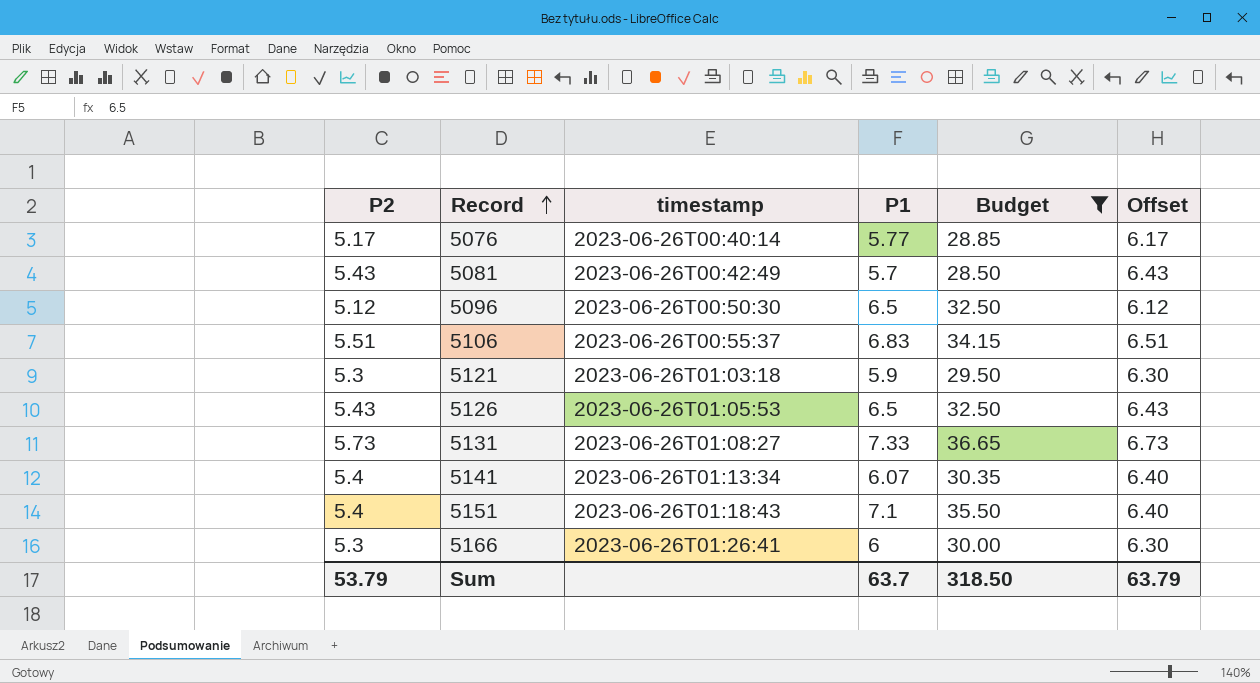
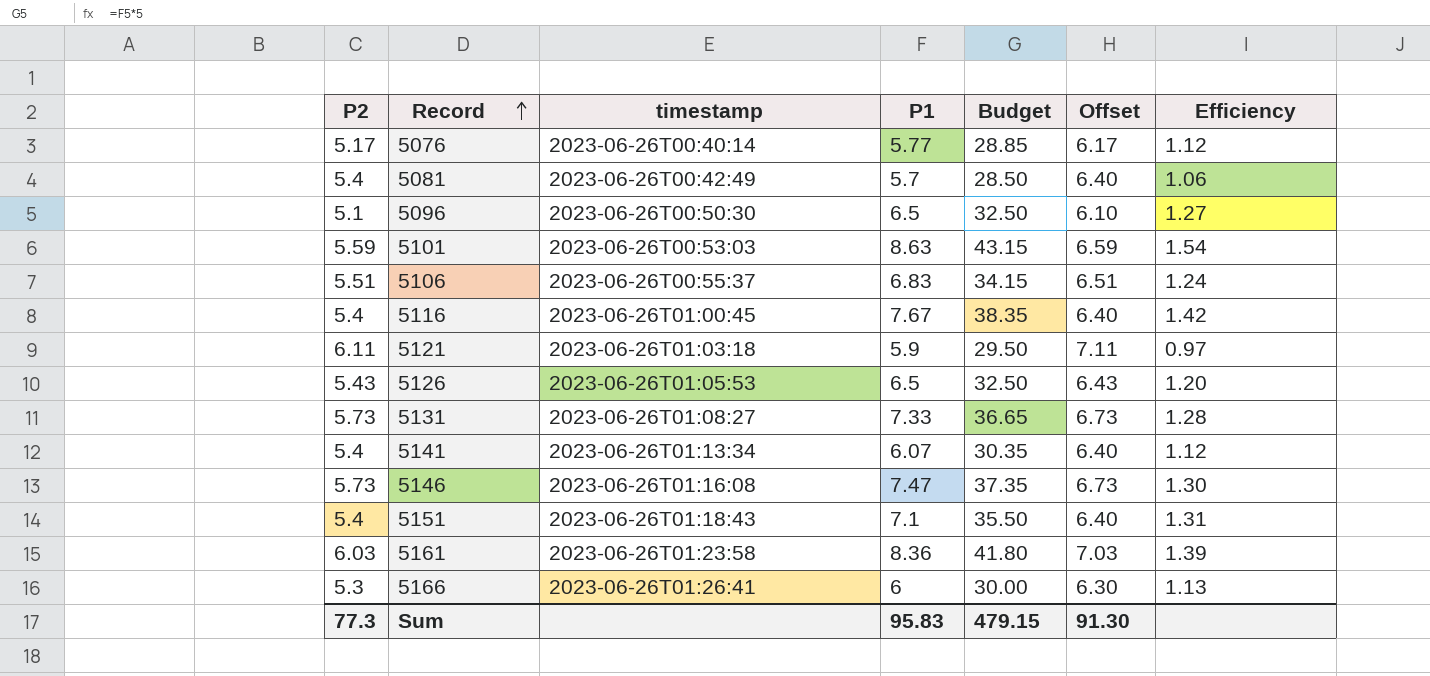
filter: Budget <= 36.65 -> none
column Efficiency | formula: none -> [P1] / [P2]
5081 | P2: 5.43 -> 5.4
5081 | Offset: 6.43 -> 6.40
5096 | P2: 5.12 -> 5.1
5096 | Offset: 6.12 -> 6.10
5121 | P2: 5.3 -> 6.11
5121 | Offset: 6.30 -> 7.11
Sum | P2: 53.79 -> 77.3
Sum | P1: 63.7 -> 95.83
Sum | Budget: 318.50 -> 479.15
Sum | Offset: 63.79 -> 91.30

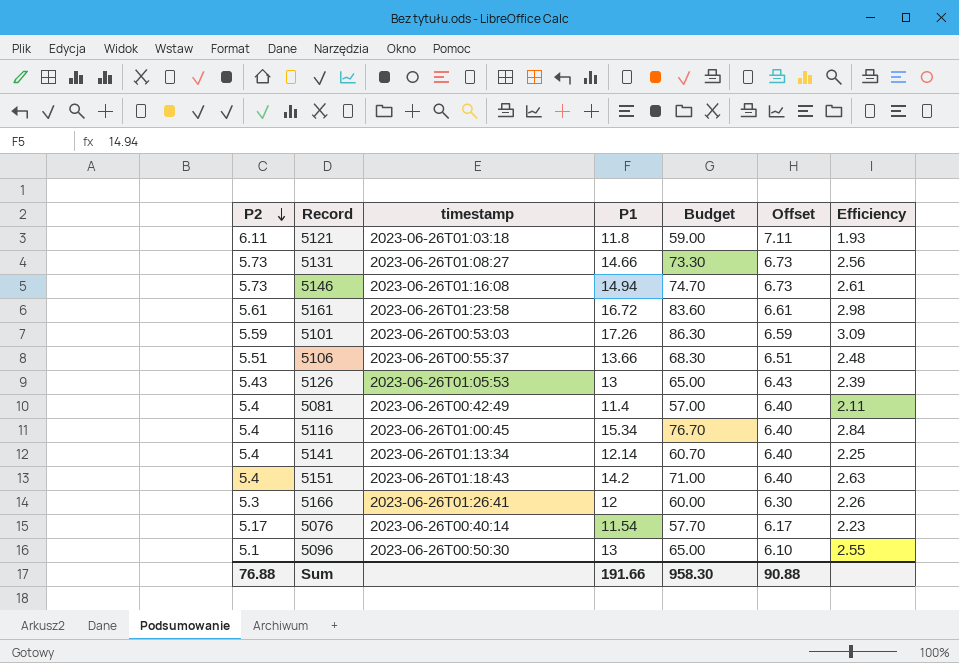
row order: Record ascending -> P2 descending
5121 | P1: 5.9 -> 11.8
5121 | Budget: 29.50 -> 59.00
5121 | Efficiency: 0.97 -> 1.93
5131 | P1: 7.33 -> 14.66
5131 | Budget: 36.65 -> 73.30
5131 | Efficiency: 1.28 -> 2.56
5146 | P1: 7.47 -> 14.94
5146 | Budget: 37.35 -> 74.70
5146 | Efficiency: 1.30 -> 2.61
5161 | P2: 6.03 -> 5.61
5161 | P1: 8.36 -> 16.72
5161 | Budget: 41.80 -> 83.60
5161 | Offset: 7.03 -> 6.61
5161 | Efficiency: 1.39 -> 2.98
5101 | P1: 8.63 -> 17.26
5101 | Budget: 43.15 -> 86.30
5101 | Efficiency: 1.54 -> 3.09
5106 | P1: 6.83 -> 13.66
5106 | Budget: 34.15 -> 68.30
5106 | Efficiency: 1.24 -> 2.48
5126 | P1: 6.5 -> 13
5126 | Budget: 32.50 -> 65.00
5126 | Efficiency: 1.20 -> 2.39
5081 | P1: 5.7 -> 11.4
5081 | Budget: 28.50 -> 57.00
5081 | Efficiency: 1.06 -> 2.11
5116 | P1: 7.67 -> 15.34
5116 | Budget: 38.35 -> 76.70
5116 | Efficiency: 1.42 -> 2.84
5141 | P1: 6.07 -> 12.14
5141 | Budget: 30.35 -> 60.70
5141 | Efficiency: 1.12 -> 2.25
5151 | P1: 7.1 -> 14.2
5151 | Budget: 35.50 -> 71.00
5151 | Efficiency: 1.31 -> 2.63
5166 | P1: 6 -> 12
5166 | Budget: 30.00 -> 60.00
5166 | Efficiency: 1.13 -> 2.26
5076 | P1: 5.77 -> 11.54
5076 | Budget: 28.85 -> 57.70
5076 | Efficiency: 1.12 -> 2.23
5096 | P1: 6.5 -> 13
5096 | Budget: 32.50 -> 65.00
5096 | Efficiency: 1.27 -> 2.55
Sum | P2: 77.3 -> 76.88
Sum | P1: 95.83 -> 191.66
Sum | Budget: 479.15 -> 958.30
Sum | Offset: 91.30 -> 90.88

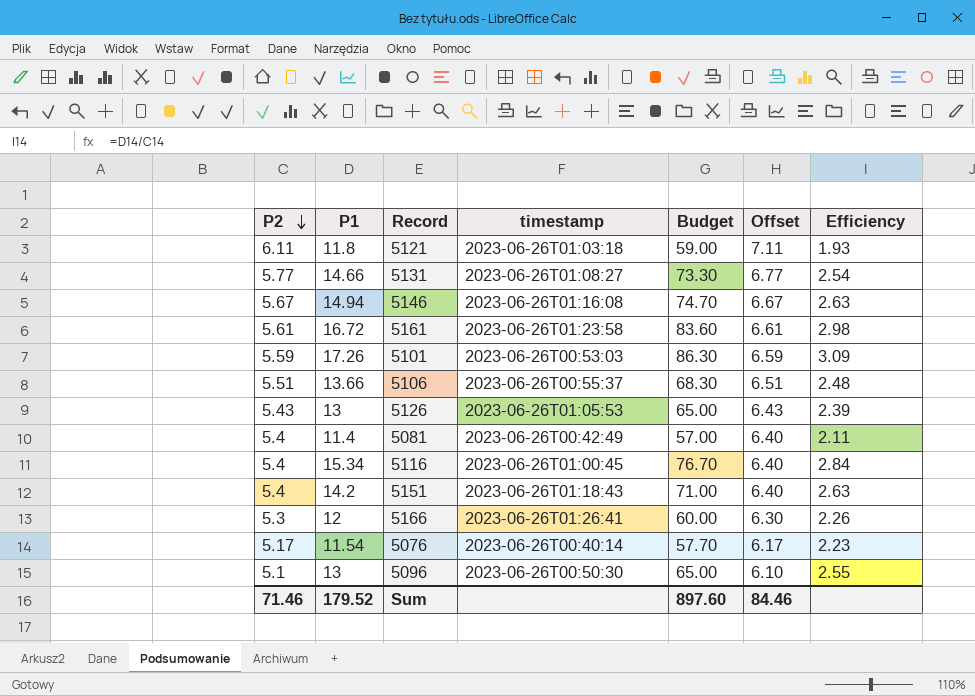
column P1 | position: 4 -> 2
row 5141: 5.4 | 2023-06-26T01:13:34 | 12.14 | 60.70 | 6.40 | 2.25 -> none
5131 | P2: 5.73 -> 5.77
5131 | Offset: 6.73 -> 6.77
5131 | Efficiency: 2.56 -> 2.54
5146 | P2: 5.73 -> 5.67
5146 | Offset: 6.73 -> 6.67
5146 | Efficiency: 2.61 -> 2.63
Sum | P2: 76.88 -> 71.46
Sum | P1: 191.66 -> 179.52
Sum | Budget: 958.30 -> 897.60
Sum | Offset: 90.88 -> 84.46

